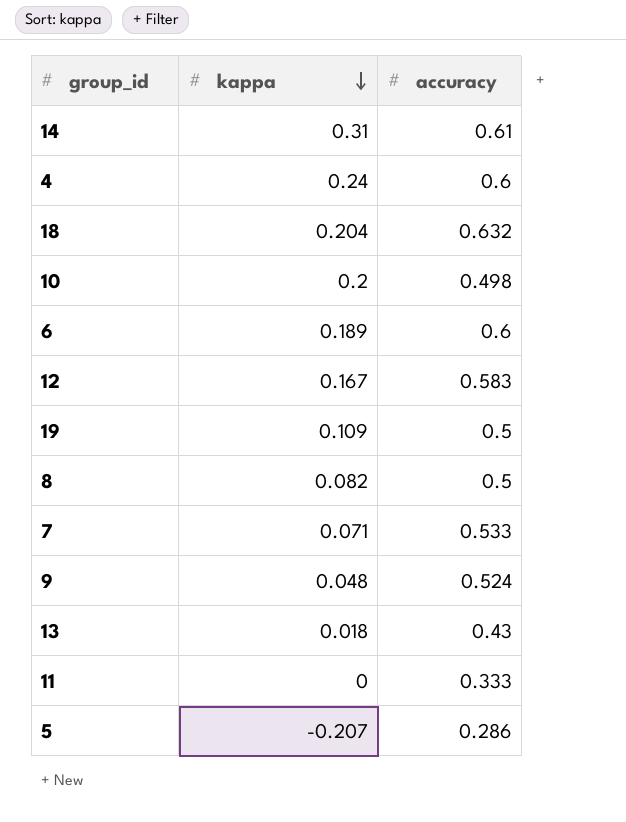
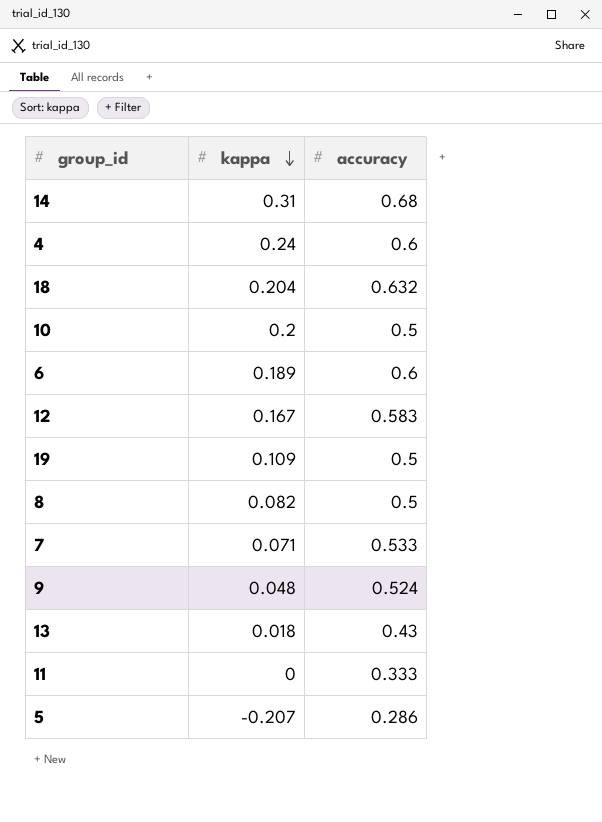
14 | accuracy: 0.61 -> 0.68
10 | accuracy: 0.498 -> 0.5

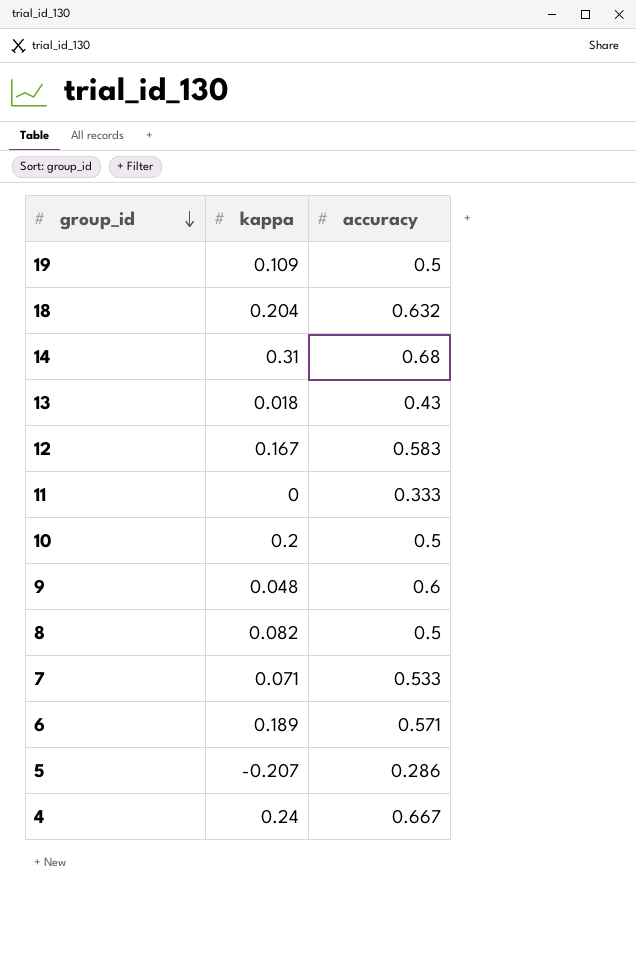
row order: kappa descending -> group_id descending
9 | accuracy: 0.524 -> 0.6
6 | accuracy: 0.6 -> 0.571
4 | accuracy: 0.6 -> 0.667

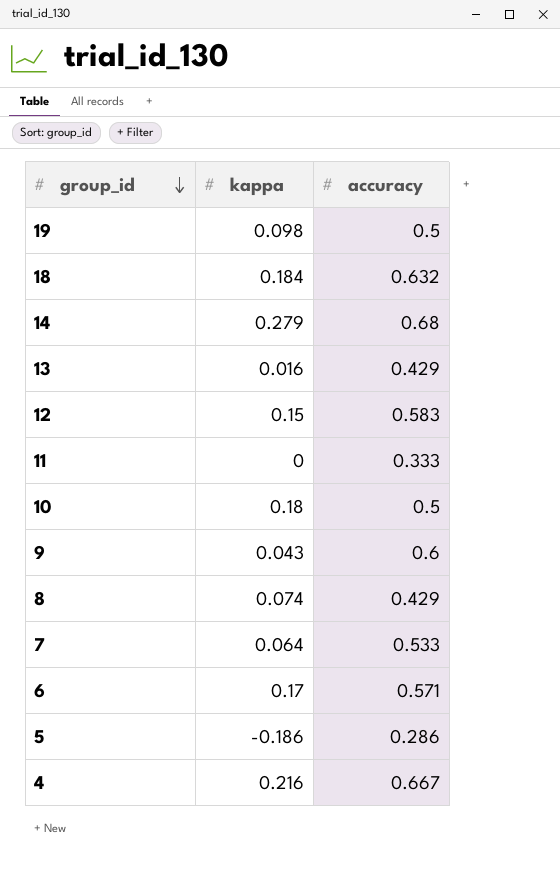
19 | kappa: 0.109 -> 0.098
18 | kappa: 0.204 -> 0.184
14 | kappa: 0.31 -> 0.279
13 | kappa: 0.018 -> 0.016
13 | accuracy: 0.43 -> 0.429
12 | kappa: 0.167 -> 0.15
10 | kappa: 0.2 -> 0.18
9 | kappa: 0.048 -> 0.043
8 | kappa: 0.082 -> 0.074
8 | accuracy: 0.5 -> 0.429
7 | kappa: 0.071 -> 0.064
6 | kappa: 0.189 -> 0.17
5 | kappa: -0.207 -> -0.186
4 | kappa: 0.24 -> 0.216

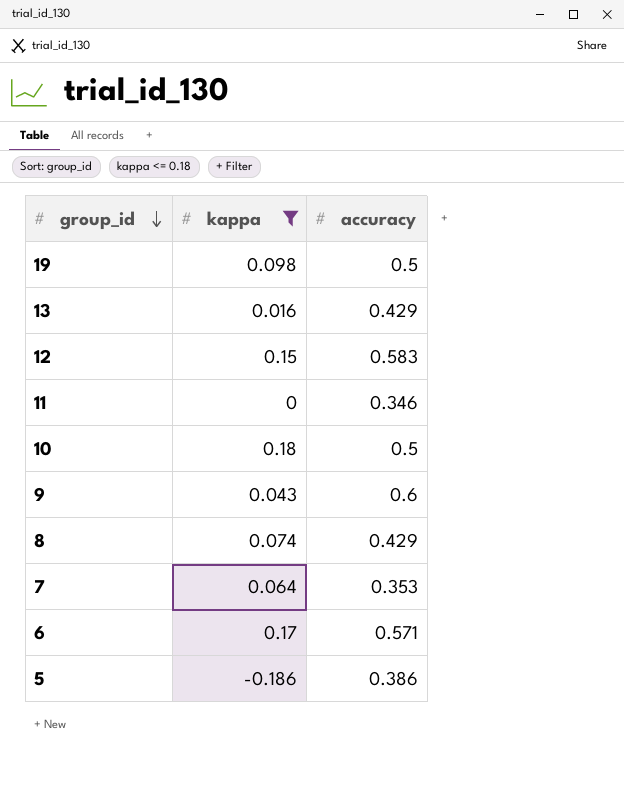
filter: none -> kappa <= 0.18
11 | accuracy: 0.333 -> 0.346
7 | accuracy: 0.533 -> 0.353
5 | accuracy: 0.286 -> 0.386

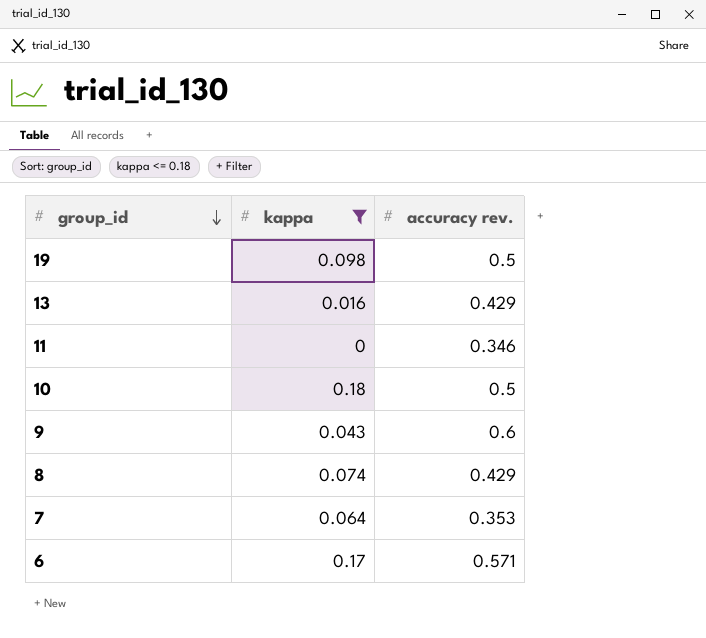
column name: accuracy -> accuracy rev.
row 12: 0.15 | 0.583 -> none
row 5: -0.186 | 0.386 -> none

